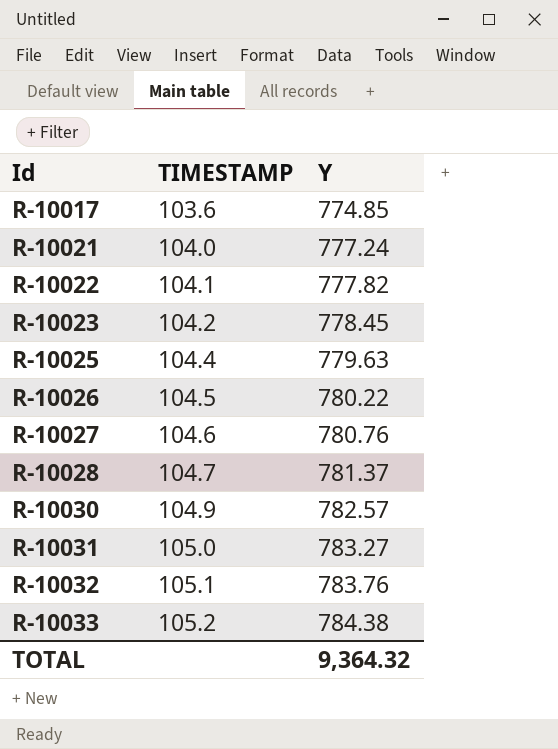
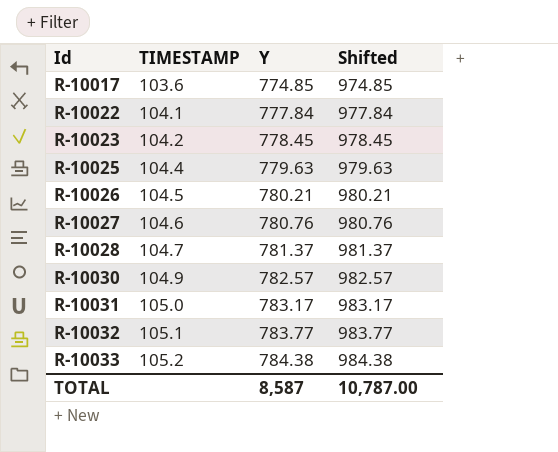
column Shifted | formula: none -> [Y] + 200
row R-10021: 104.0 | 777.24 -> none
R-10022 | Y: 777.82 -> 777.84
R-10026 | Y: 780.22 -> 780.21
R-10031 | Y: 783.27 -> 783.17
R-10032 | Y: 783.76 -> 783.77
TOTAL | Y: 9,364.32 -> 8,587

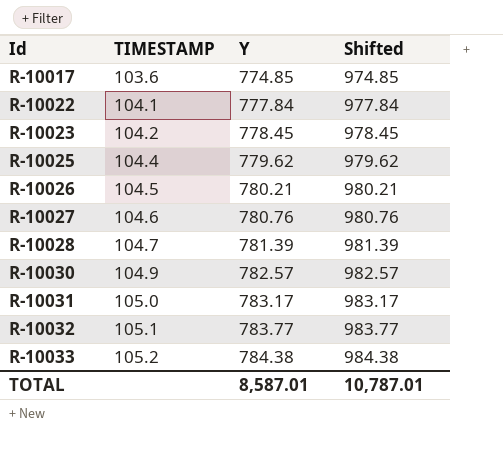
R-10025 | Y: 779.63 -> 779.62
R-10025 | Shifted: 979.63 -> 979.62
R-10028 | Y: 781.37 -> 781.39
R-10028 | Shifted: 981.37 -> 981.39
TOTAL | Y: 8,587 -> 8,587.01
TOTAL | Shifted: 10,787.00 -> 10,787.01

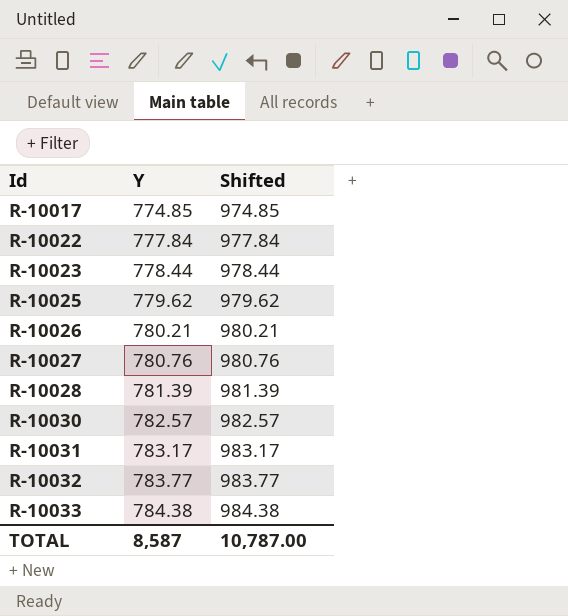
column TIMESTAMP | position: 2 -> none
R-10023 | Y: 778.45 -> 778.44
R-10023 | Shifted: 978.45 -> 978.44
TOTAL | Y: 8,587.01 -> 8,587
TOTAL | Shifted: 10,787.01 -> 10,787.00

